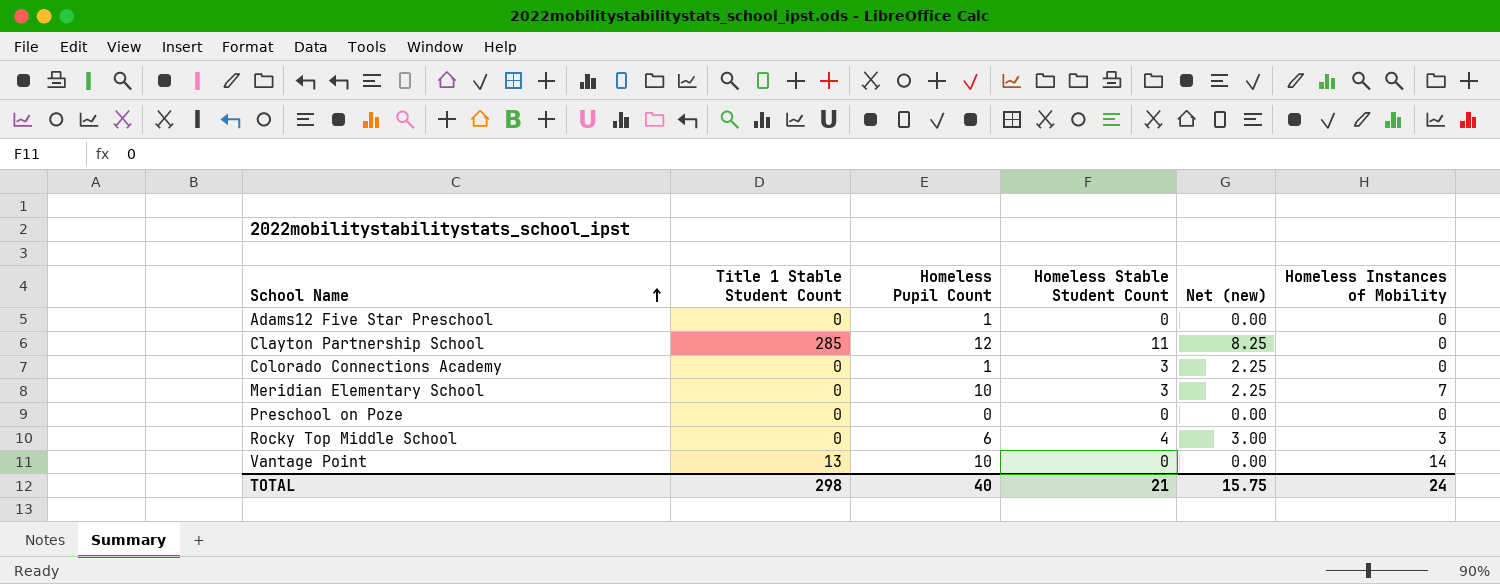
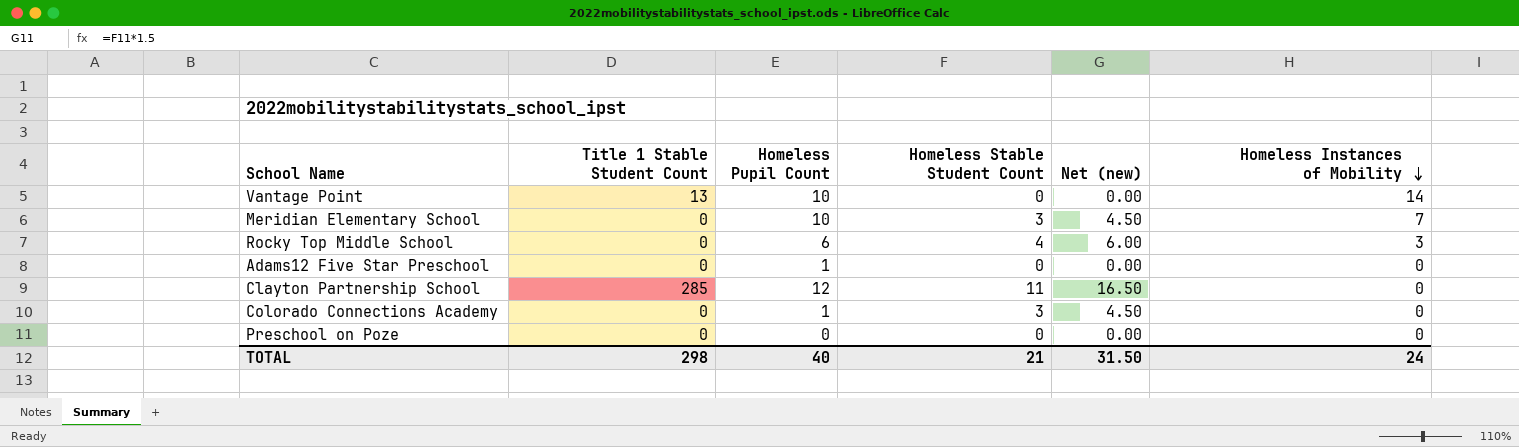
row order: School Name ascending -> Homeless Instances of Mobility descending
column Net (new) | formula: [Homeless Stable Student Count] * 0.75 -> [Homeless Stable Student Count] * 1.5
TOTAL | Net (new): 15.75 -> 31.50

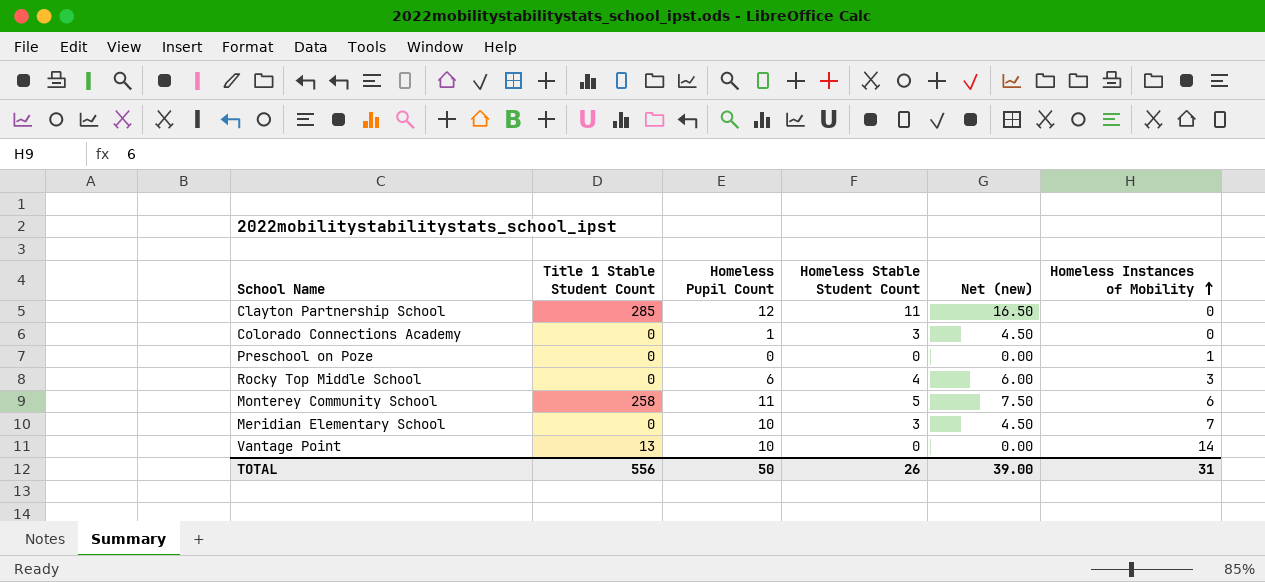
row order: Homeless Instances of Mobility descending -> Homeless Instances of Mobility ascending
row Adams12 Five Star Preschool: 0 | 1 | 0 | 0.00 | 0 -> none
Preschool on Poze | Homeless Instances of Mobility: 0 -> 1
row Monterey Community School: none -> 258 | 11 | 5 | 7.50 | 6
TOTAL | Title 1 Stable Student Count: 298 -> 556
TOTAL | Homeless Pupil Count: 40 -> 50
TOTAL | Homeless Stable Student Count: 21 -> 26
TOTAL | Net (new): 31.50 -> 39.00
TOTAL | Homeless Instances of Mobility: 24 -> 31

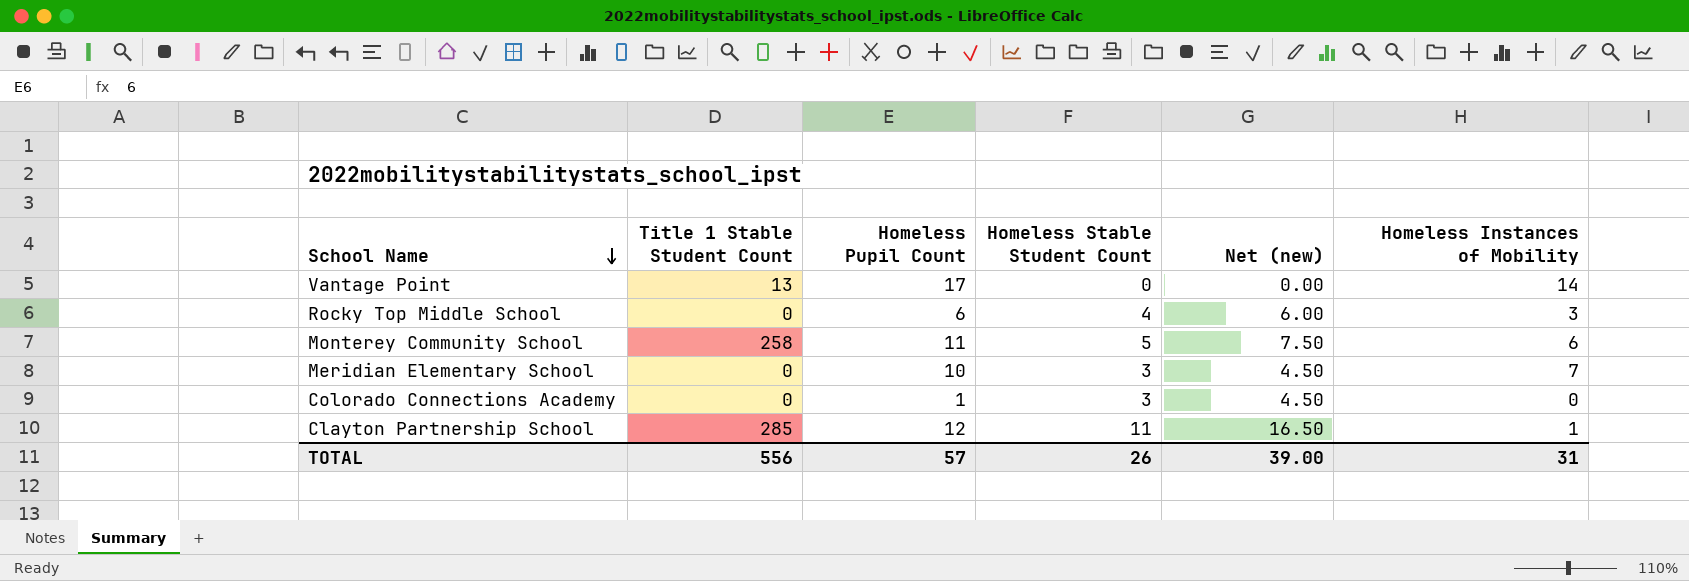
row order: Homeless Instances of Mobility ascending -> School Name descending
row Preschool on Poze: 0 | 0 | 0 | 0.00 | 1 -> none
Vantage Point | Homeless Pupil Count: 10 -> 17
Clayton Partnership School | Homeless Instances of Mobility: 0 -> 1
TOTAL | Homeless Pupil Count: 50 -> 57

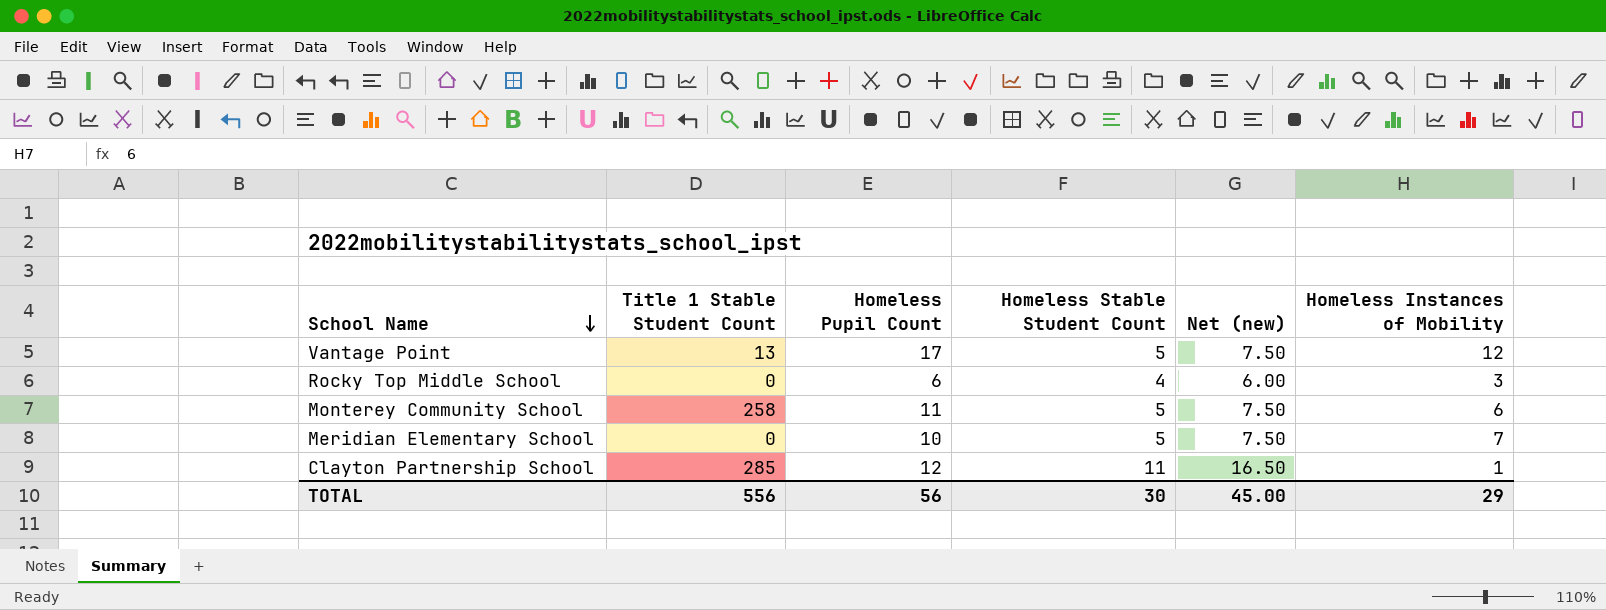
row Colorado Connections Academy: 0 | 1 | 3 | 4.50 | 0 -> none
Vantage Point | Homeless Stable Student Count: 0 -> 5
Vantage Point | Net (new): 0.00 -> 7.50
Vantage Point | Homeless Instances of Mobility: 14 -> 12
Meridian Elementary School | Homeless Stable Student Count: 3 -> 5
Meridian Elementary School | Net (new): 4.50 -> 7.50
TOTAL | Homeless Pupil Count: 57 -> 56
TOTAL | Homeless Stable Student Count: 26 -> 30
TOTAL | Net (new): 39.00 -> 45.00
TOTAL | Homeless Instances of Mobility: 31 -> 29

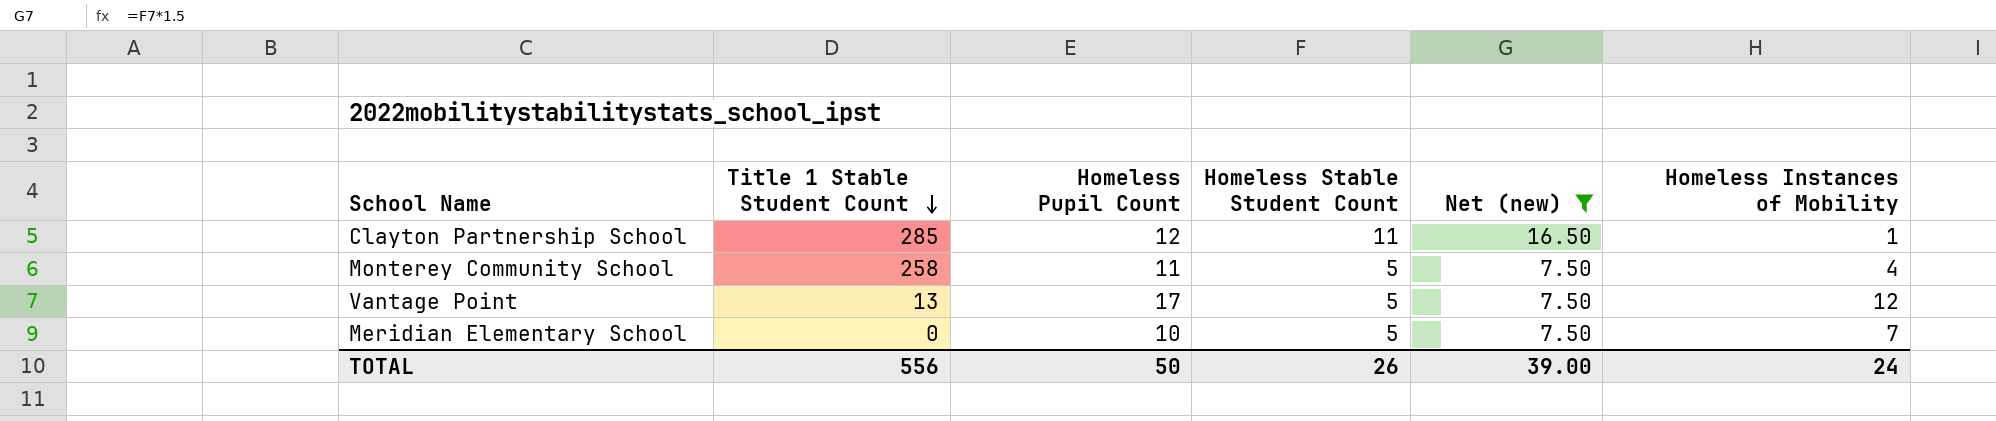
filter: none -> Net (new) != 6.00
row order: School Name descending -> Title 1 Stable Student Count descending
Monterey Community School | Homeless Instances of Mobility: 6 -> 4
TOTAL | Homeless Pupil Count: 56 -> 50
TOTAL | Homeless Stable Student Count: 30 -> 26
TOTAL | Net (new): 45.00 -> 39.00
TOTAL | Homeless Instances of Mobility: 29 -> 24

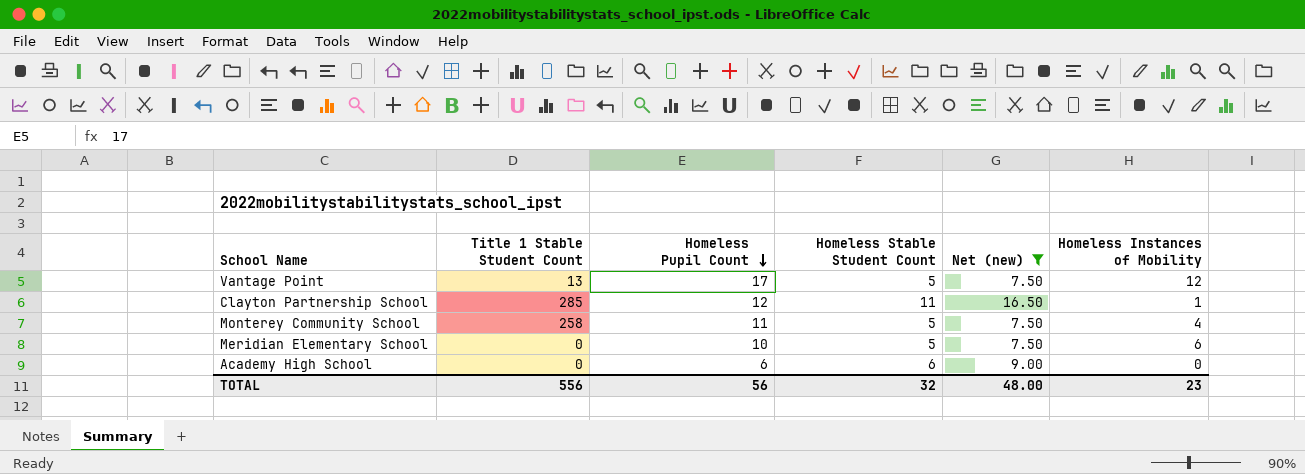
row order: Title 1 Stable Student Count descending -> Homeless Pupil Count descending
Meridian Elementary School | Homeless Instances of Mobility: 7 -> 6
row Academy High School: none -> 0 | 6 | 6 | 9.00 | 0
TOTAL | Homeless Pupil Count: 50 -> 56
TOTAL | Homeless Stable Student Count: 26 -> 32
TOTAL | Net (new): 39.00 -> 48.00
TOTAL | Homeless Instances of Mobility: 24 -> 23

